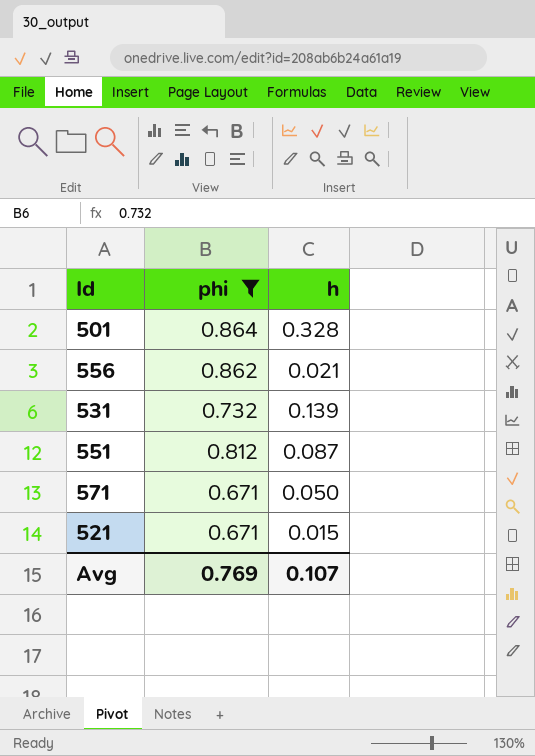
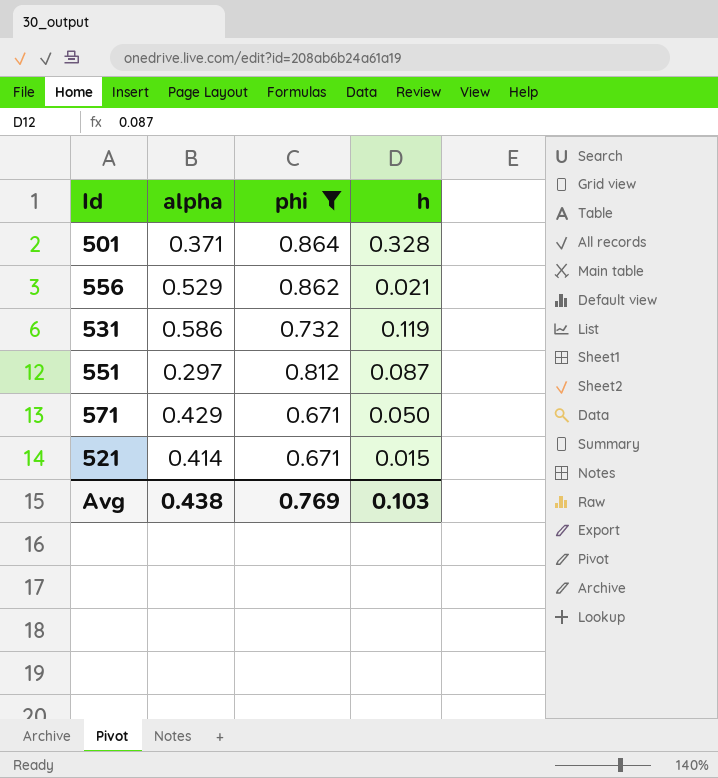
column alpha | position: none -> 2
531 | h: 0.139 -> 0.119
Avg | h: 0.107 -> 0.103

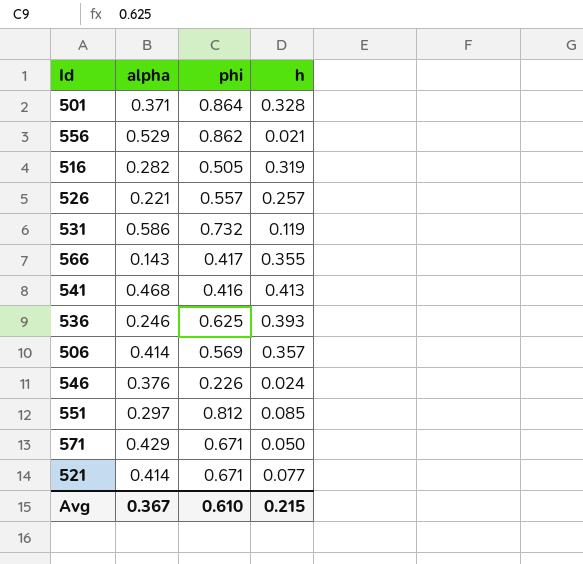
filter: phi >= 0.671 -> none
551 | h: 0.087 -> 0.085
521 | h: 0.015 -> 0.077
Avg | alpha: 0.438 -> 0.367
Avg | phi: 0.769 -> 0.610
Avg | h: 0.103 -> 0.215

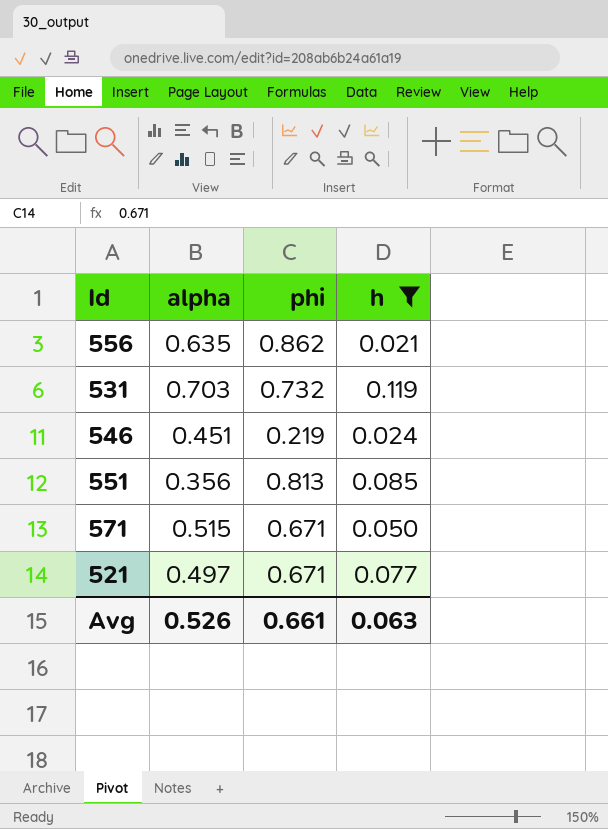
filter: none -> h <= 0.119
556 | alpha: 0.529 -> 0.635
531 | alpha: 0.586 -> 0.703
546 | alpha: 0.376 -> 0.451
546 | phi: 0.226 -> 0.219
551 | alpha: 0.297 -> 0.356
551 | phi: 0.812 -> 0.813
571 | alpha: 0.429 -> 0.515
521 | alpha: 0.414 -> 0.497
Avg | alpha: 0.367 -> 0.526
Avg | phi: 0.610 -> 0.661
Avg | h: 0.215 -> 0.063

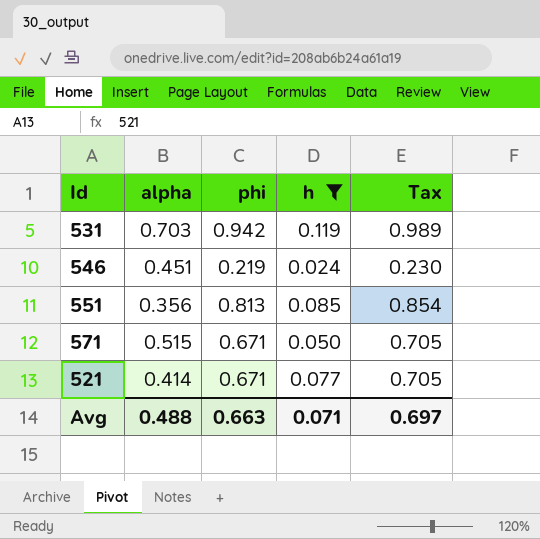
column Tax | formula: none -> [phi] * 1.05
row 556: 0.635 | 0.862 | 0.021 -> none
531 | phi: 0.732 -> 0.942
521 | alpha: 0.497 -> 0.414
Avg | alpha: 0.526 -> 0.488
Avg | phi: 0.661 -> 0.663
Avg | h: 0.063 -> 0.071

